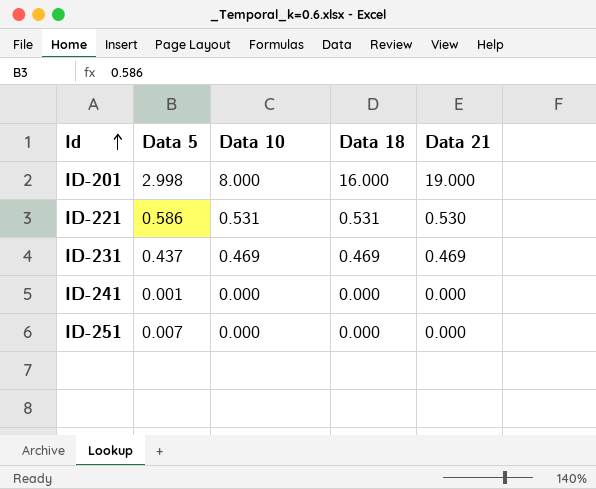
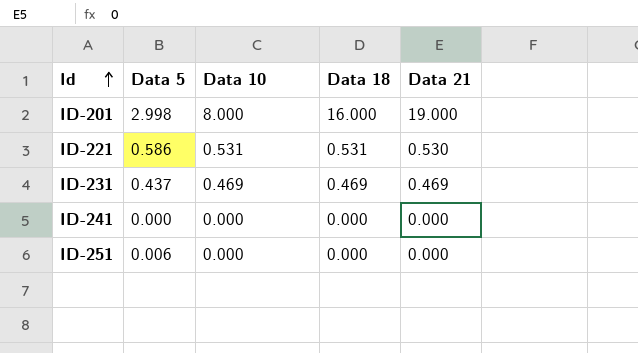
ID-241 | Data 5: 0.001 -> 0.000
ID-251 | Data 5: 0.007 -> 0.006

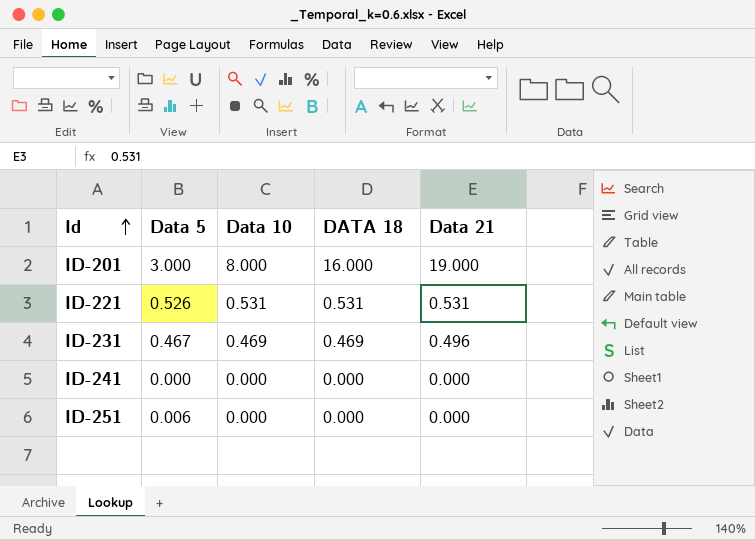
column name: Data 18 -> DATA 18
ID-201 | Data 5: 2.998 -> 3.000
ID-221 | Data 5: 0.586 -> 0.526
ID-221 | Data 21: 0.530 -> 0.531
ID-231 | Data 5: 0.437 -> 0.467
ID-231 | Data 21: 0.469 -> 0.496

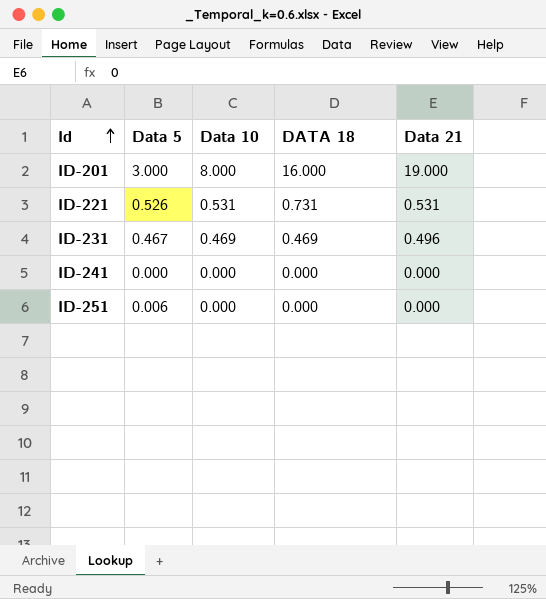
ID-221 | DATA 18: 0.531 -> 0.731

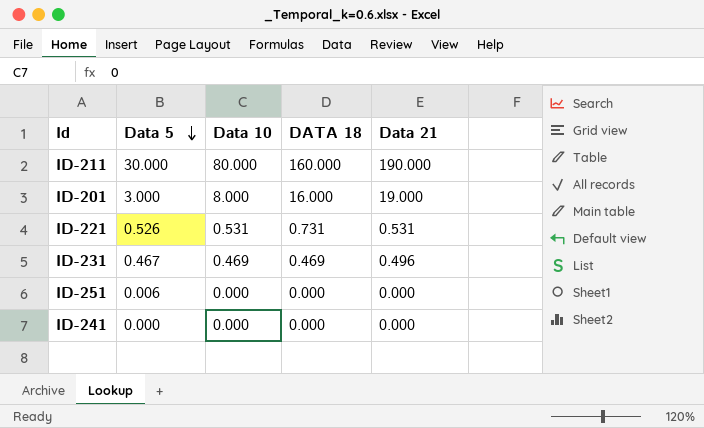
row order: Id ascending -> Data 5 descending
row ID-211: none -> 30.000 | 80.000 | 160.000 | 190.000

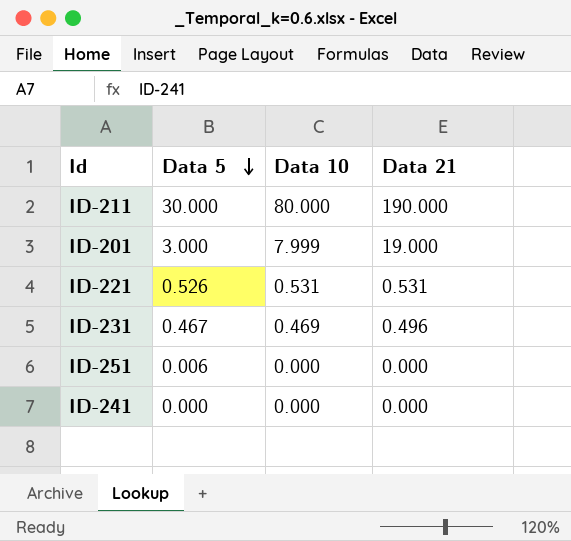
column DATA 18 | position: 4 -> none
ID-201 | Data 10: 8.000 -> 7.999

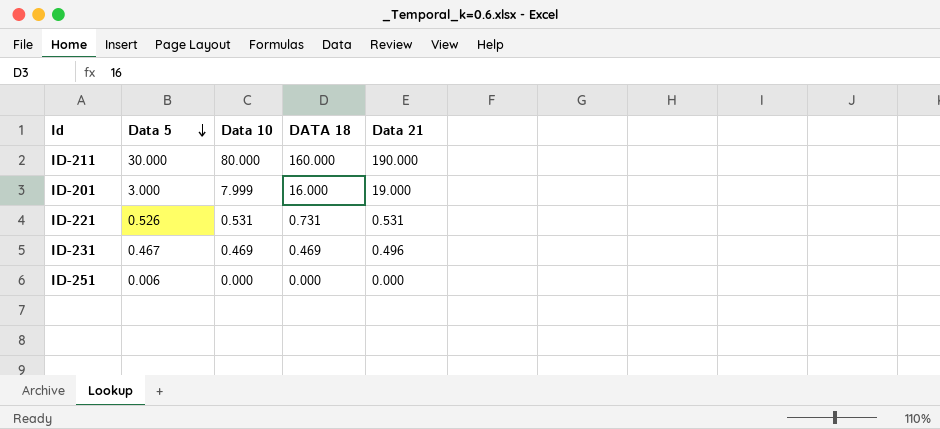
column DATA 18 | position: none -> 4
row ID-241: 0.000 | 0.000 | 0.000 -> none

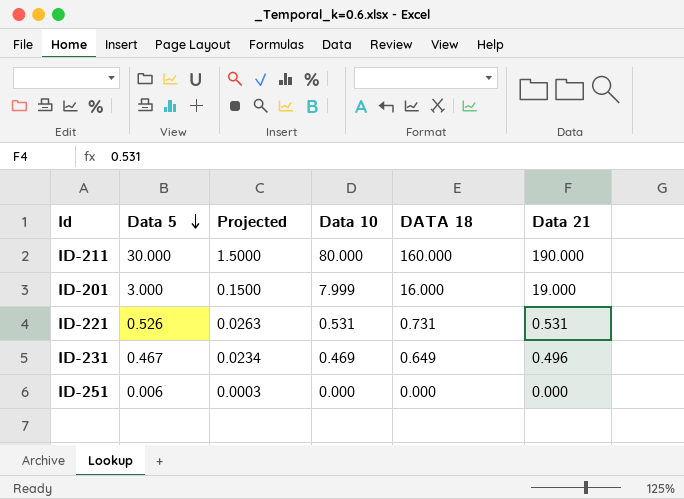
column Projected | formula: none -> [Data 5] * 0.05
ID-231 | DATA 18: 0.469 -> 0.649

